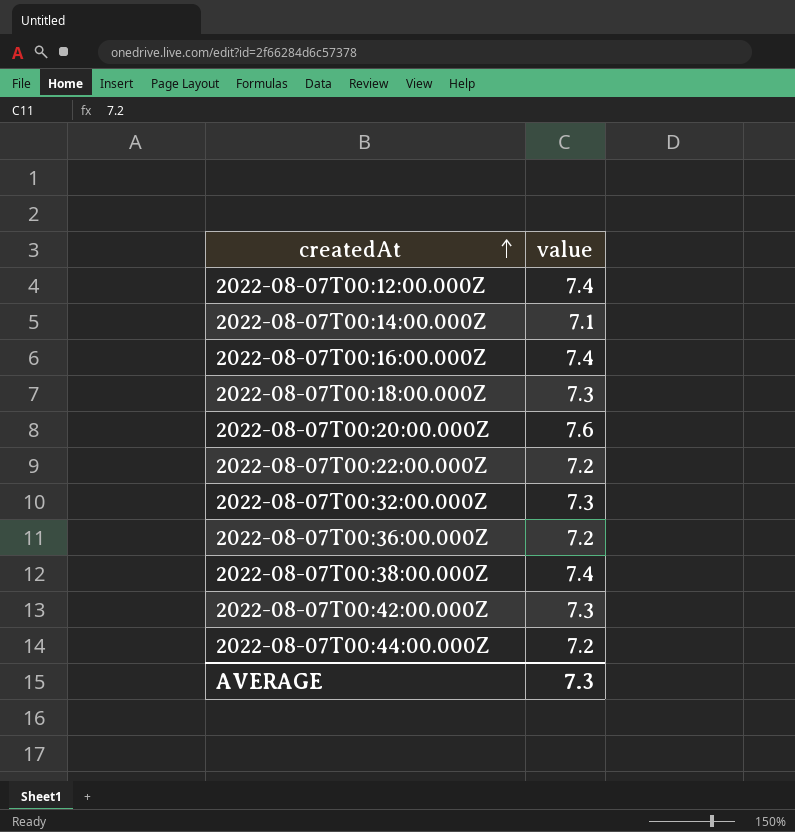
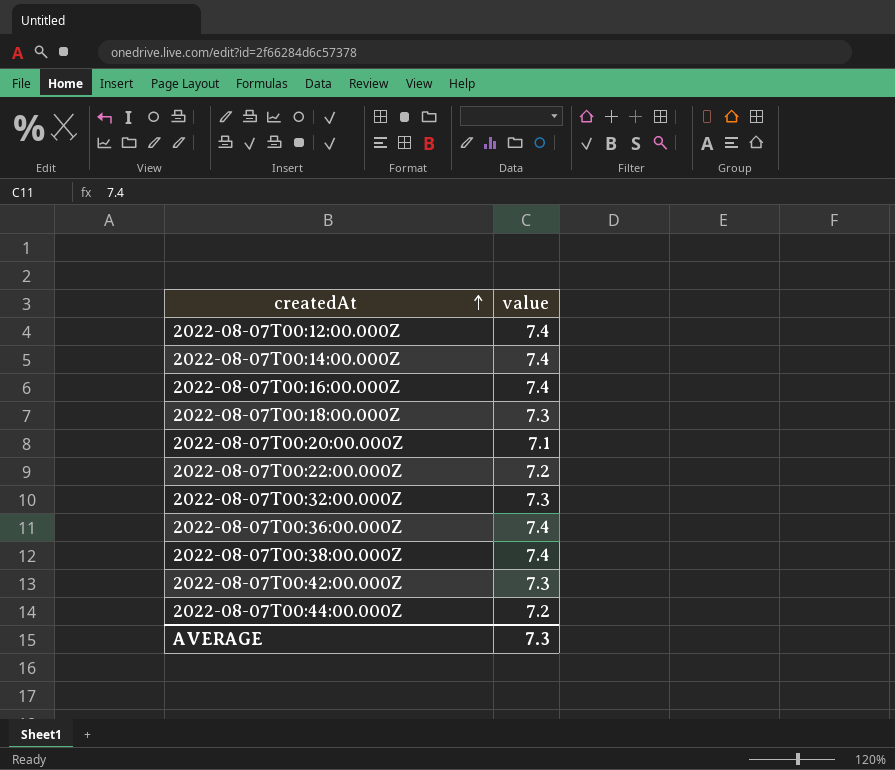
2022-08-07T00:14:00.000Z | value: 7.1 -> 7.4
2022-08-07T00:20:00.000Z | value: 7.6 -> 7.1
2022-08-07T00:36:00.000Z | value: 7.2 -> 7.4

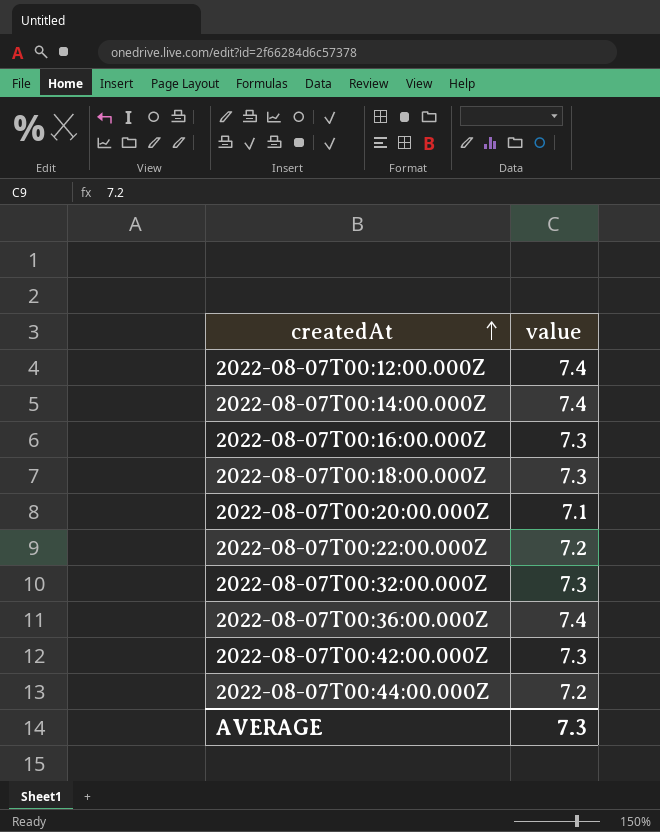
row 2022-08-07T00:38:00.000Z: 7.4 -> none
2022-08-07T00:16:00.000Z | value: 7.4 -> 7.3

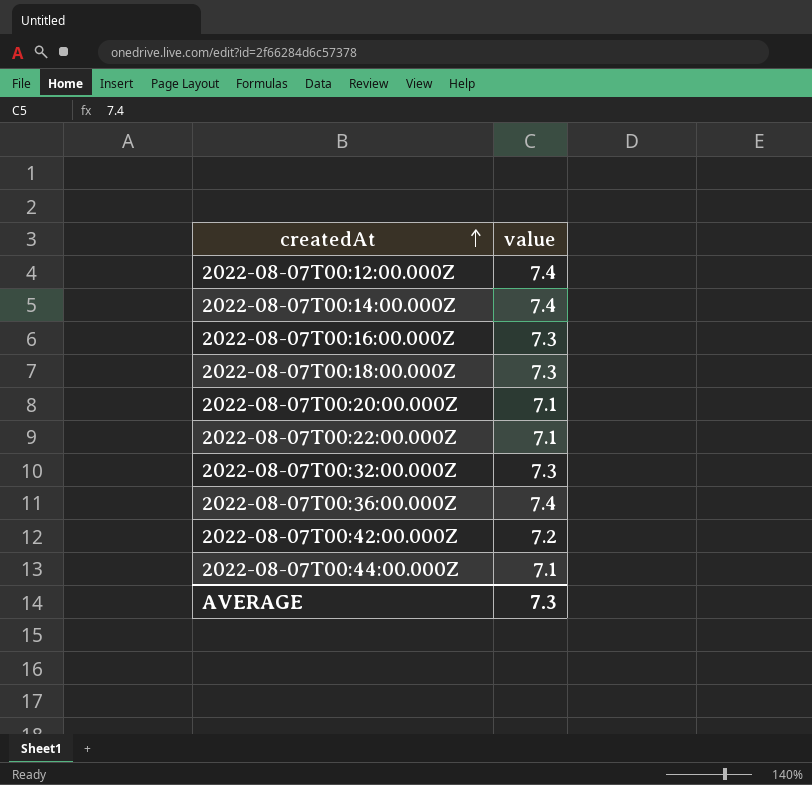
2022-08-07T00:22:00.000Z | value: 7.2 -> 7.1
2022-08-07T00:42:00.000Z | value: 7.3 -> 7.2
2022-08-07T00:44:00.000Z | value: 7.2 -> 7.1

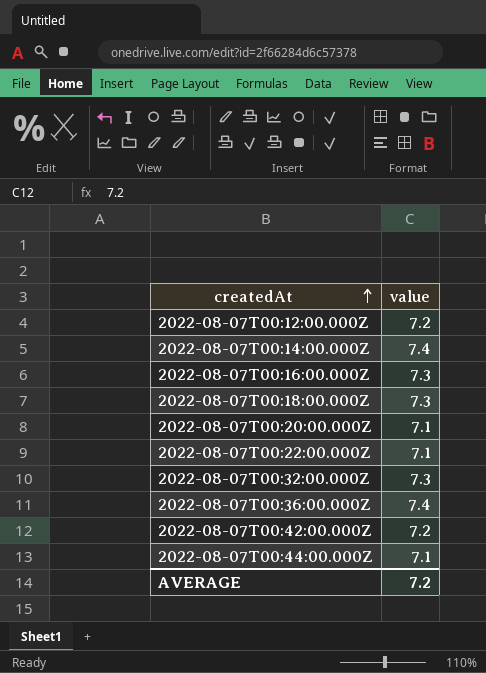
2022-08-07T00:12:00.000Z | value: 7.4 -> 7.2
AVERAGE | value: 7.3 -> 7.2

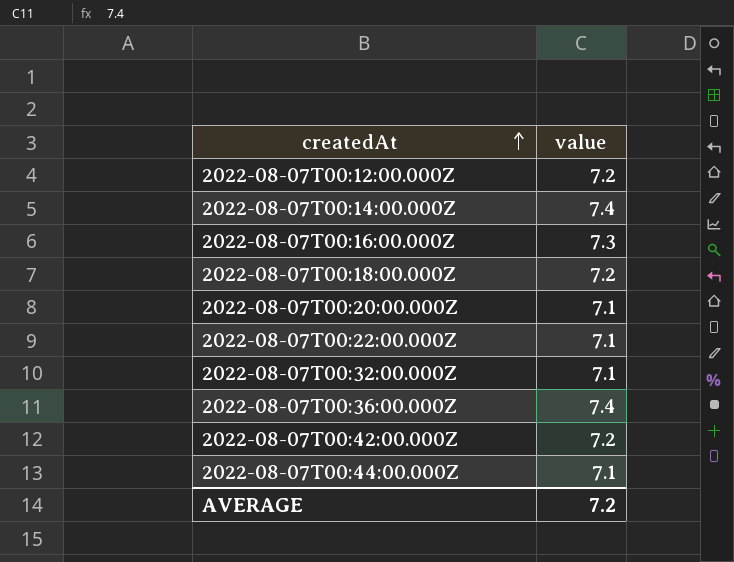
2022-08-07T00:18:00.000Z | value: 7.3 -> 7.2
2022-08-07T00:32:00.000Z | value: 7.3 -> 7.1

